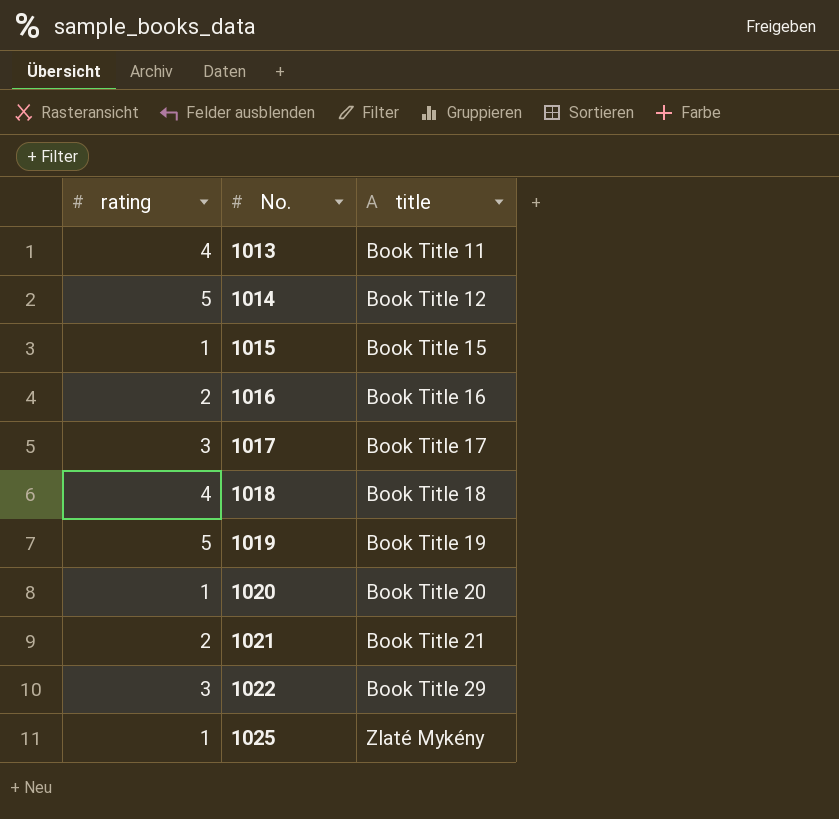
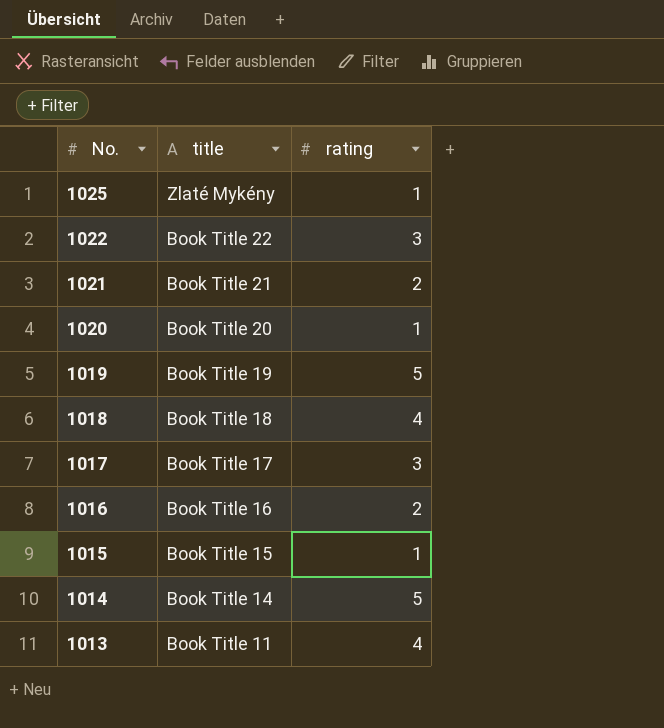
row order: No. ascending -> No. descending
column rating | position: 1 -> 3
1022 | title: Book Title 29 -> Book Title 22
1014 | title: Book Title 12 -> Book Title 14

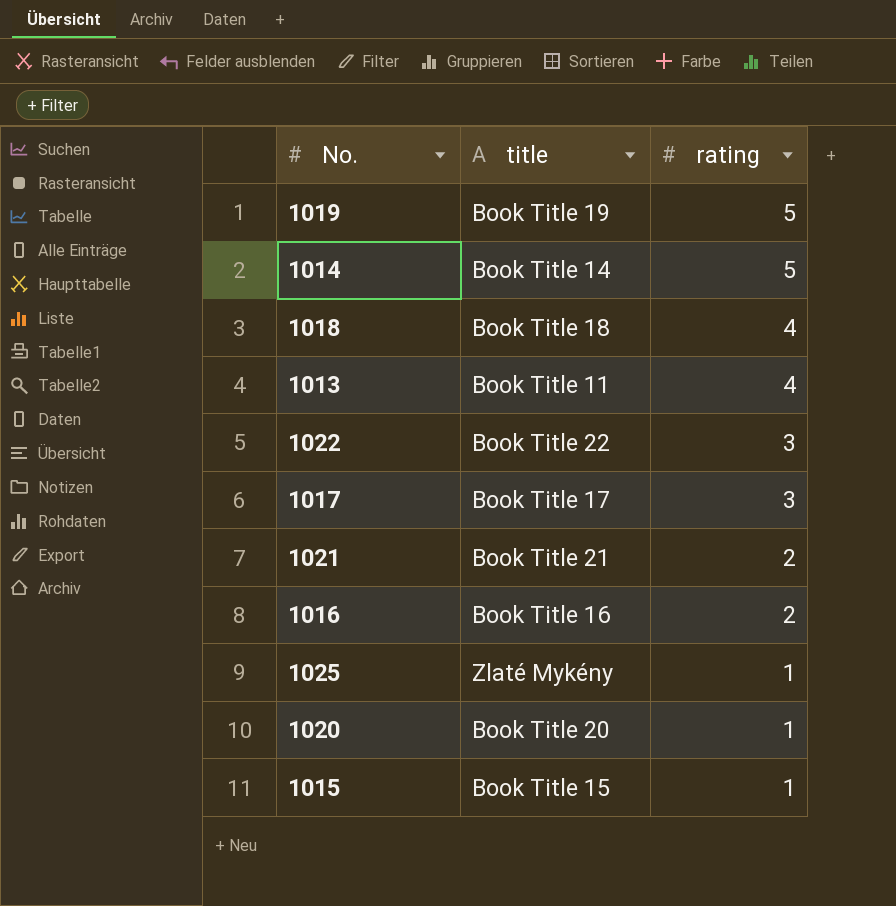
row order: No. descending -> rating descending

